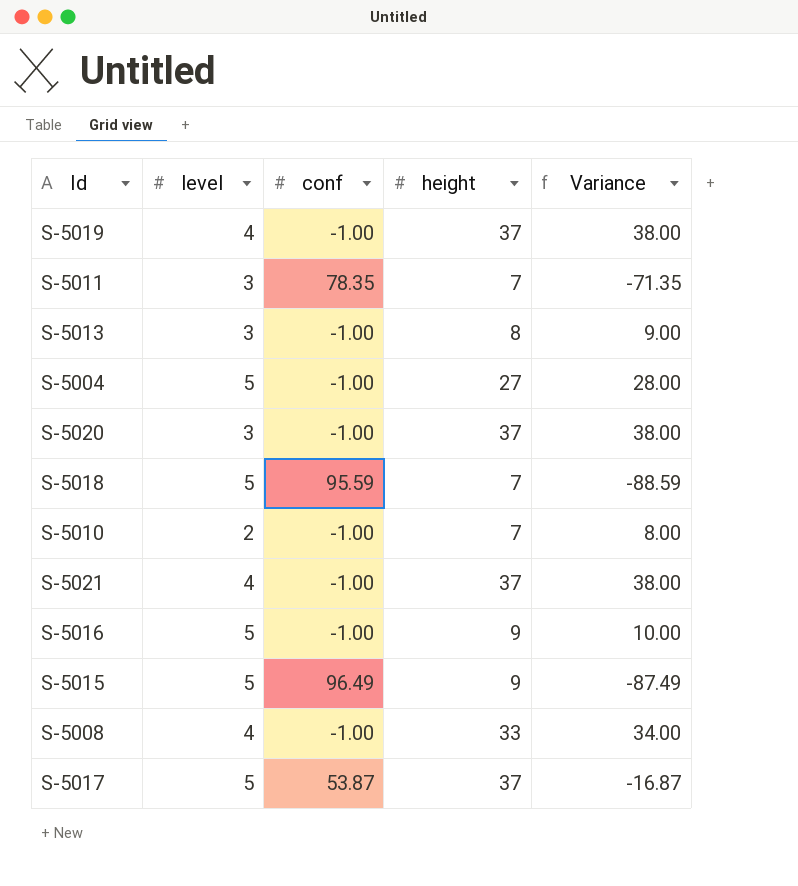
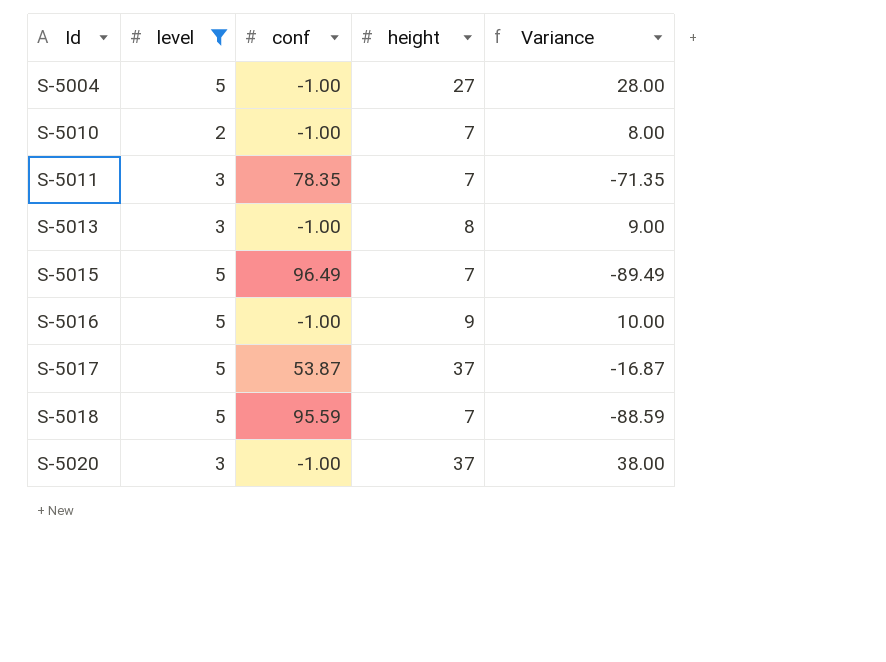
filter: none -> level != 4
row order: none -> Id ascending
S-5015 | height: 9 -> 7
S-5015 | Variance: -87.49 -> -89.49

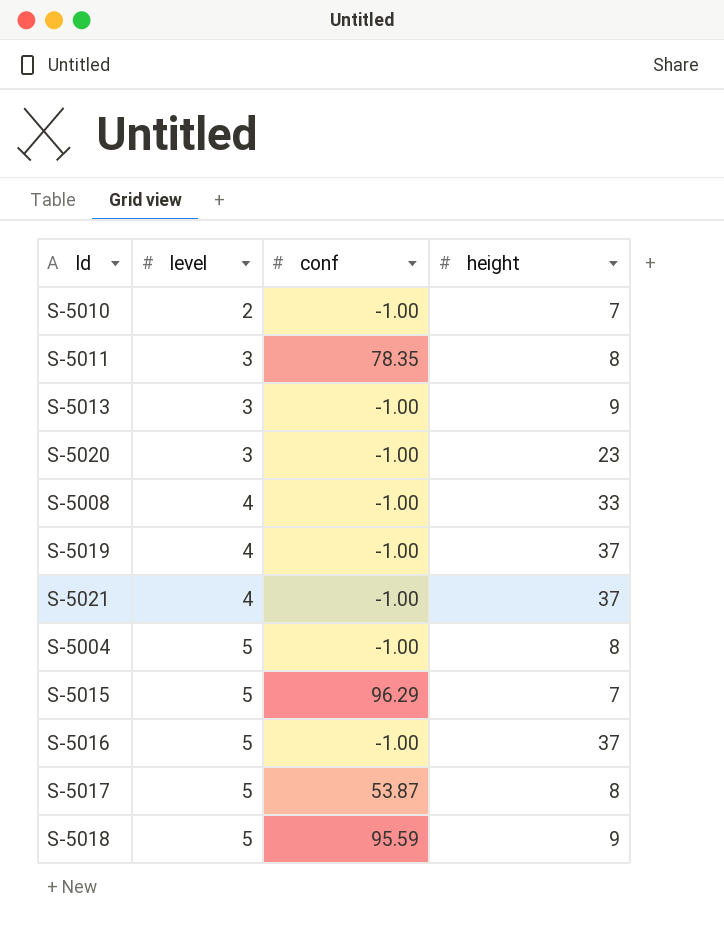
filter: level != 4 -> none
row order: Id ascending -> level ascending
column Variance | formula: [height] - [conf] -> none
S-5011 | height: 7 -> 8
S-5013 | height: 8 -> 9
S-5020 | height: 37 -> 23
S-5004 | height: 27 -> 8
S-5015 | conf: 96.49 -> 96.29
S-5016 | height: 9 -> 37
S-5017 | height: 37 -> 8
S-5018 | height: 7 -> 9

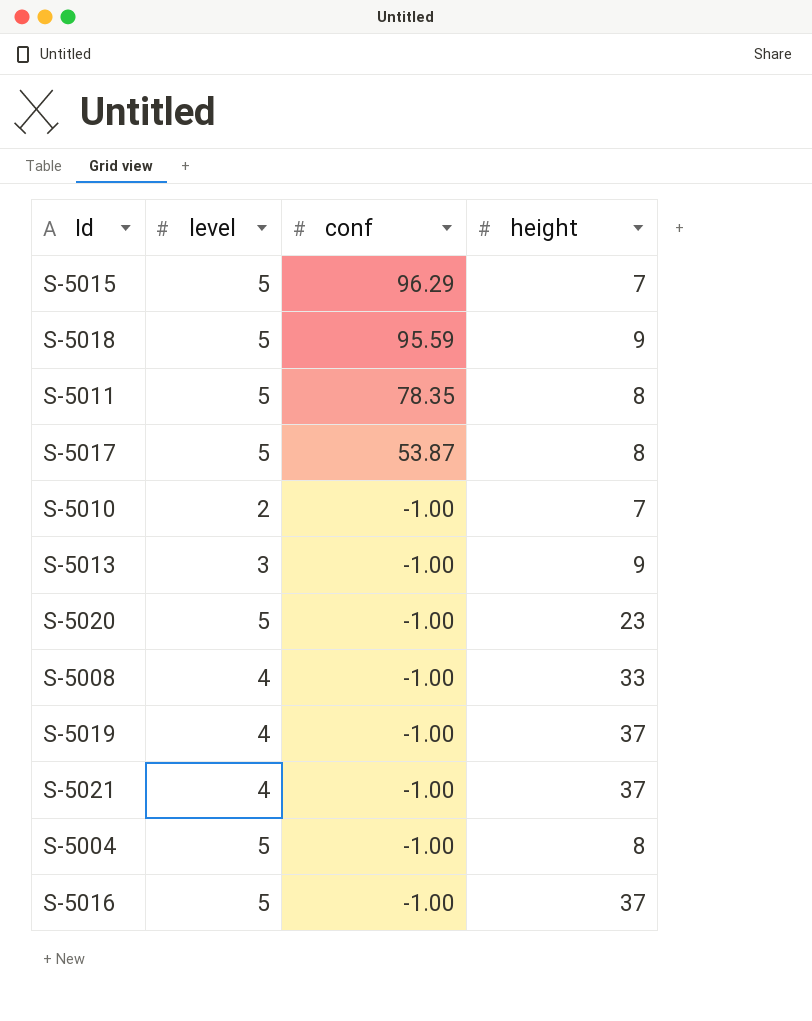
row order: level ascending -> conf descending
S-5011 | level: 3 -> 5
S-5020 | level: 3 -> 5

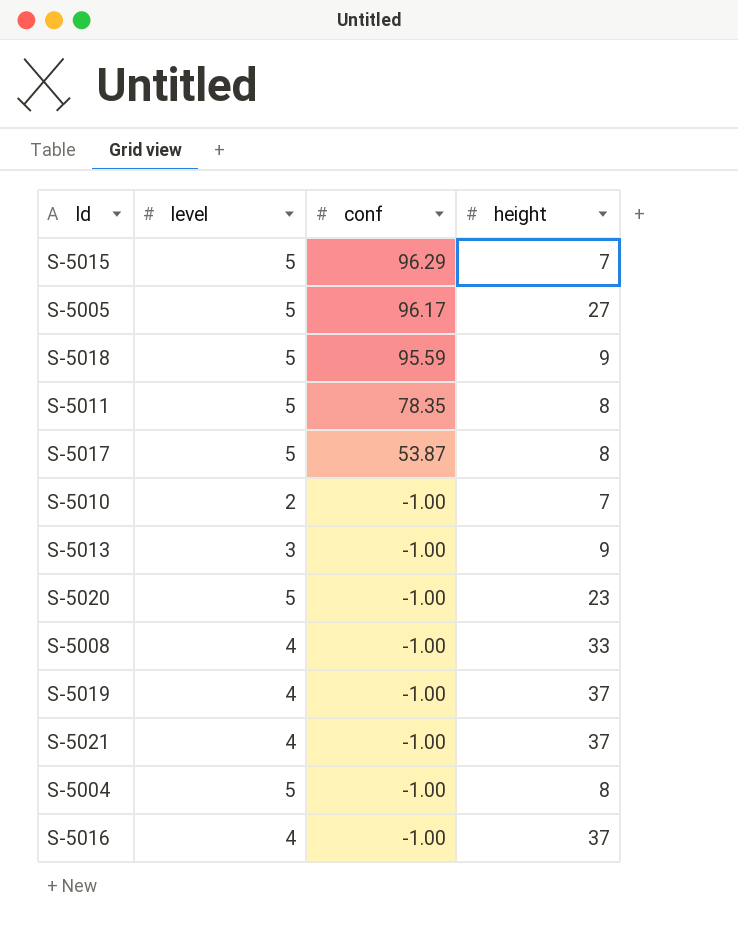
row S-5005: none -> 5 | 96.17 | 27
S-5016 | level: 5 -> 4

